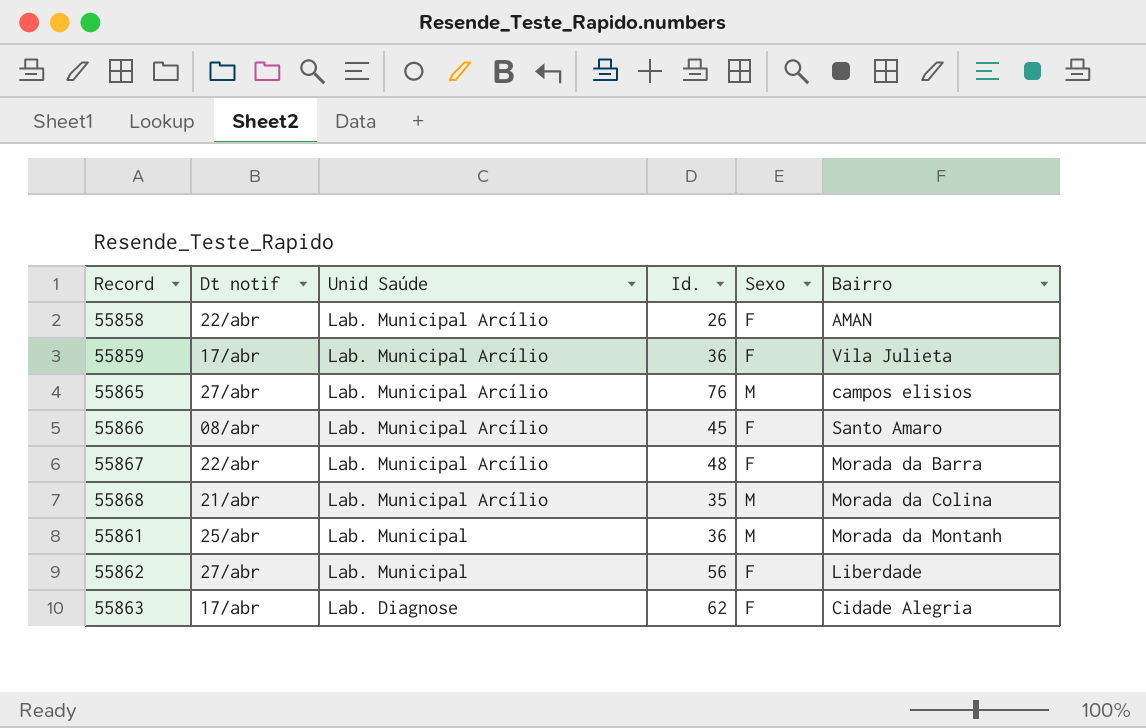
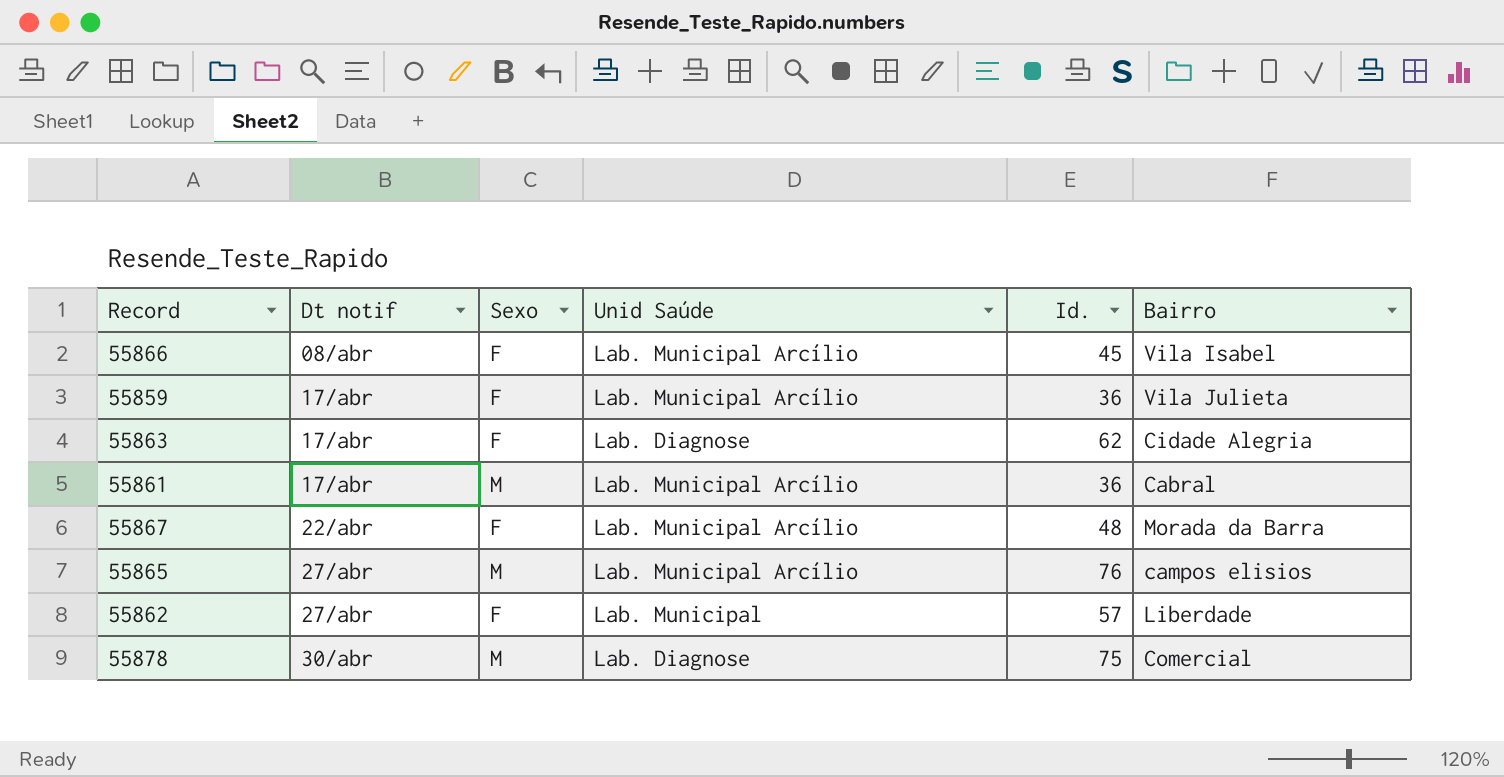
row order: Unid Saúde descending -> Dt notif ascending
column Sexo | position: 5 -> 3
row 55858: 22/abr | Lab. Municipal Arcílio | 26 | F | AMAN -> none
row 55868: 21/abr | Lab. Municipal Arcílio | 35 | M | Morada da Colina -> none
55866 | Bairro: Santo Amaro -> Vila Isabel
55861 | Dt notif: 25/abr -> 17/abr
55861 | Unid Saúde: Lab. Municipal -> Lab. Municipal Arcílio
55861 | Bairro: Morada da Montanh -> Cabral
55862 | Id.: 56 -> 57
row 55878: none -> 30/abr | M | Lab. Diagnose | 75 | Comercial

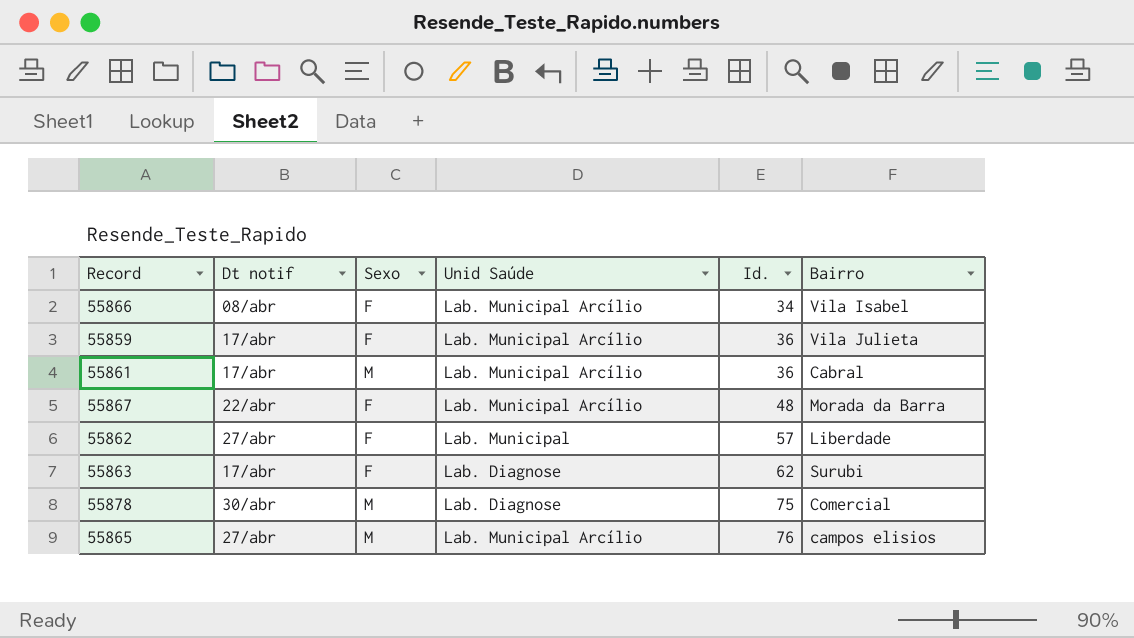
row order: Dt notif ascending -> Id. ascending
55866 | Id.: 45 -> 34
55863 | Bairro: Cidade Alegria -> Surubi

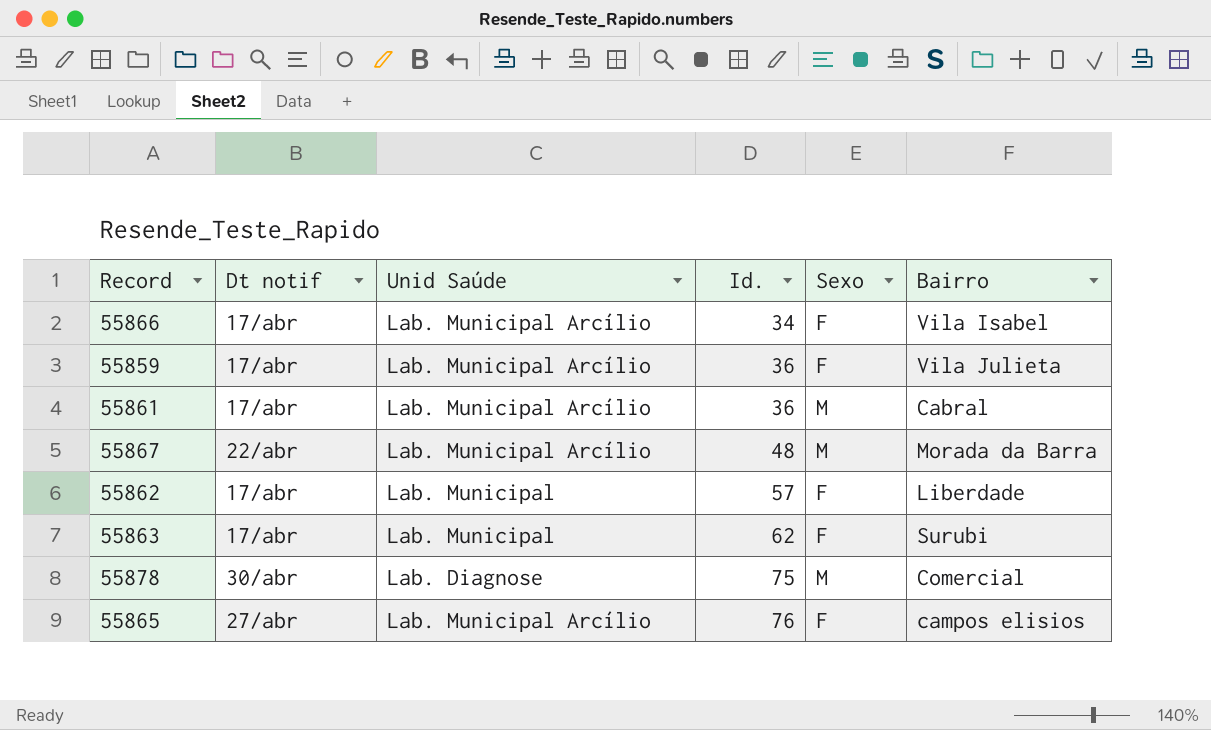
column Sexo | position: 3 -> 5
55866 | Dt notif: 08/abr -> 17/abr
55867 | Sexo: F -> M
55862 | Dt notif: 27/abr -> 17/abr
55863 | Unid Saúde: Lab. Diagnose -> Lab. Municipal
55865 | Sexo: M -> F

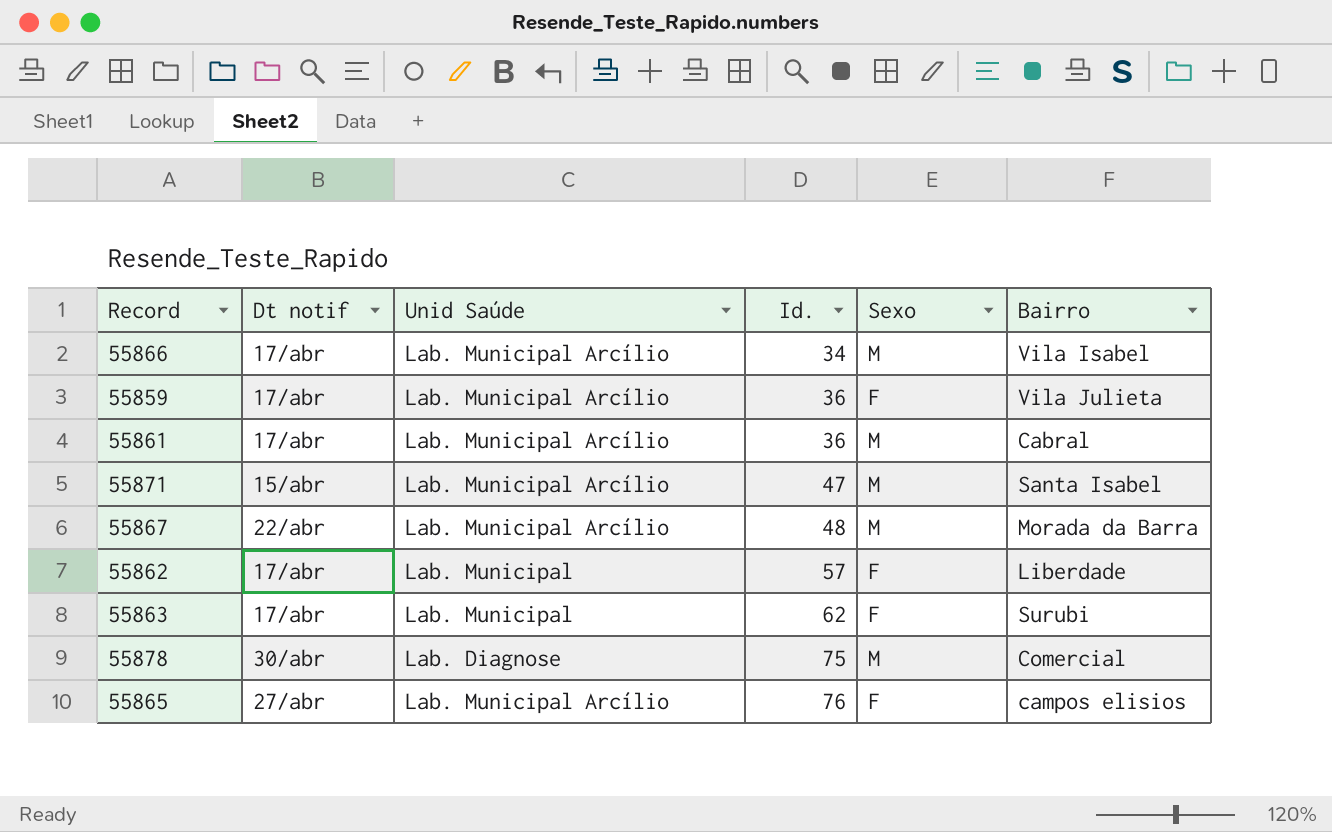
55866 | Sexo: F -> M
row 55871: none -> 15/abr | Lab. Municipal Arcílio | 47 | M | Santa Isabel

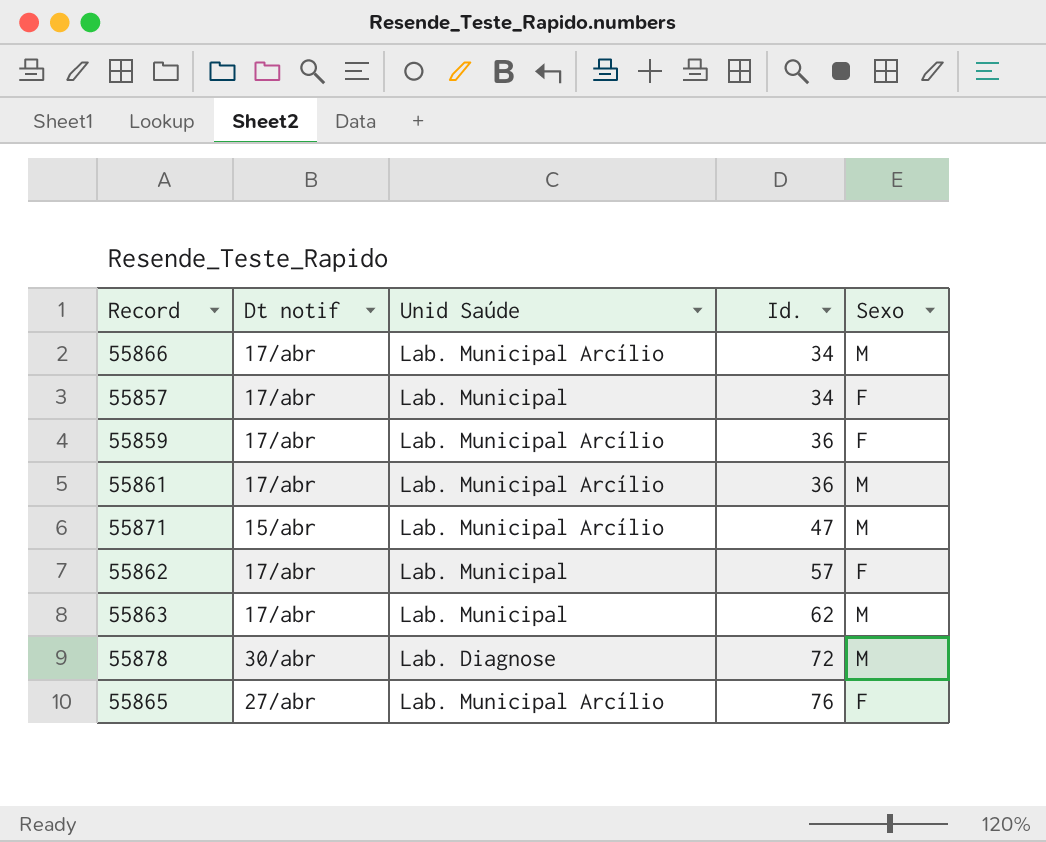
column Bairro | position: 6 -> none
row 55867: 22/abr | Lab. Municipal Arcílio | 48 | M | Morada da Barra -> none
row 55857: none -> 17/abr | Lab. Municipal | 34 | F
55863 | Sexo: F -> M
55878 | Id.: 75 -> 72

